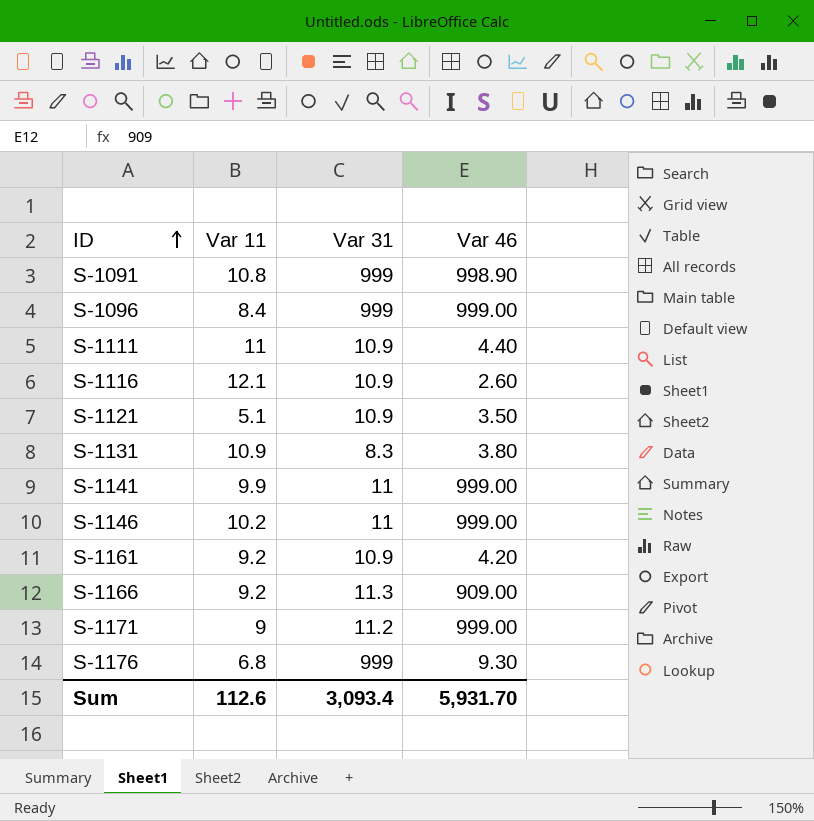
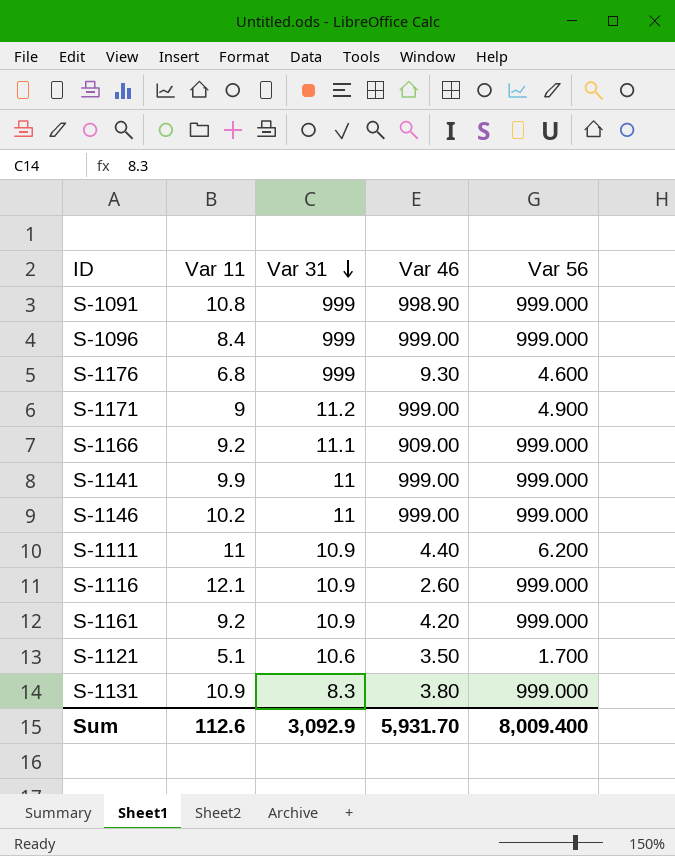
row order: ID ascending -> Var 31 descending
column Var 56 | position: none -> 5
S-1166 | Var 31: 11.3 -> 11.1
S-1121 | Var 31: 10.9 -> 10.6
Sum | Var 31: 3,093.4 -> 3,092.9

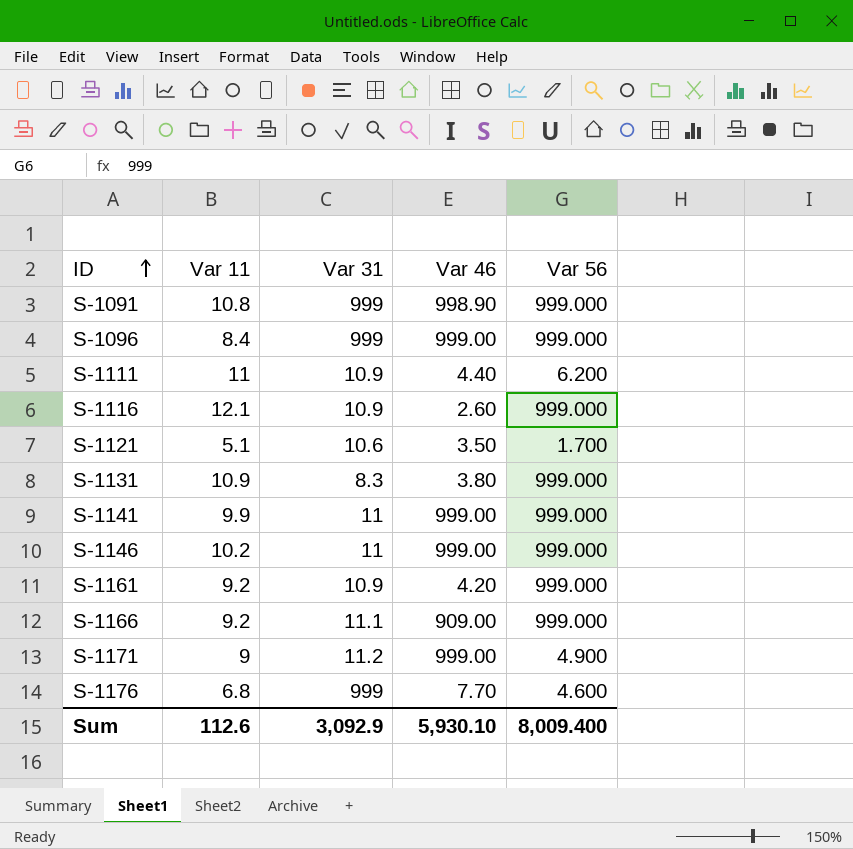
row order: Var 31 descending -> ID ascending
S-1176 | Var 46: 9.30 -> 7.70
Sum | Var 46: 5,931.70 -> 5,930.10

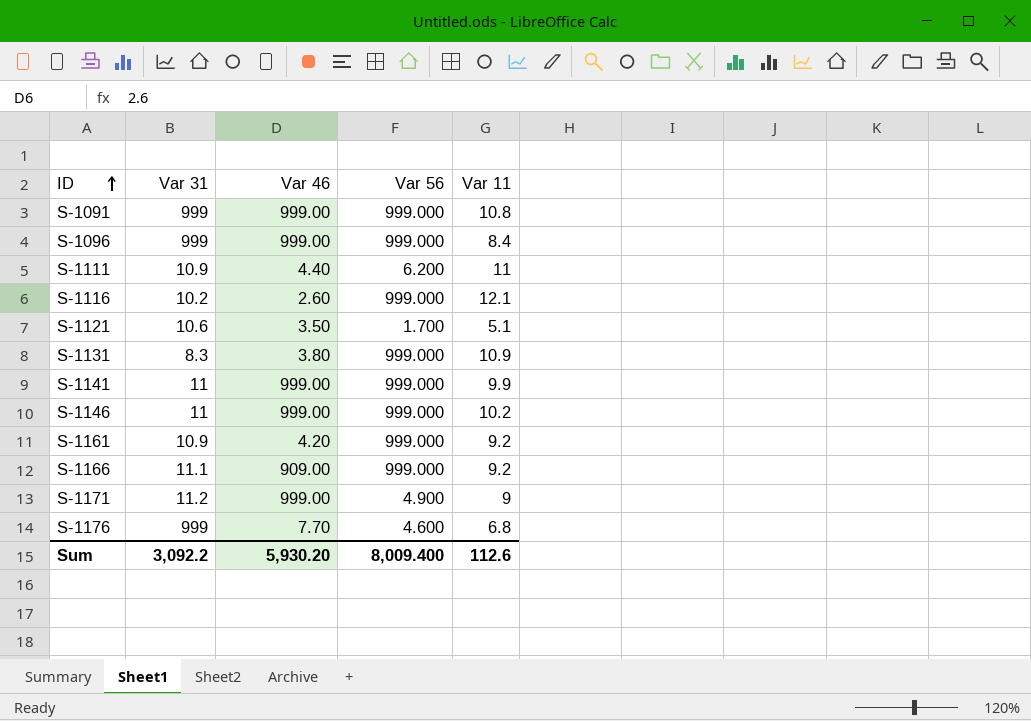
column Var 11 | position: 2 -> 5
S-1091 | Var 46: 998.90 -> 999.00
S-1116 | Var 31: 10.9 -> 10.2
Sum | Var 31: 3,092.9 -> 3,092.2
Sum | Var 46: 5,930.10 -> 5,930.20

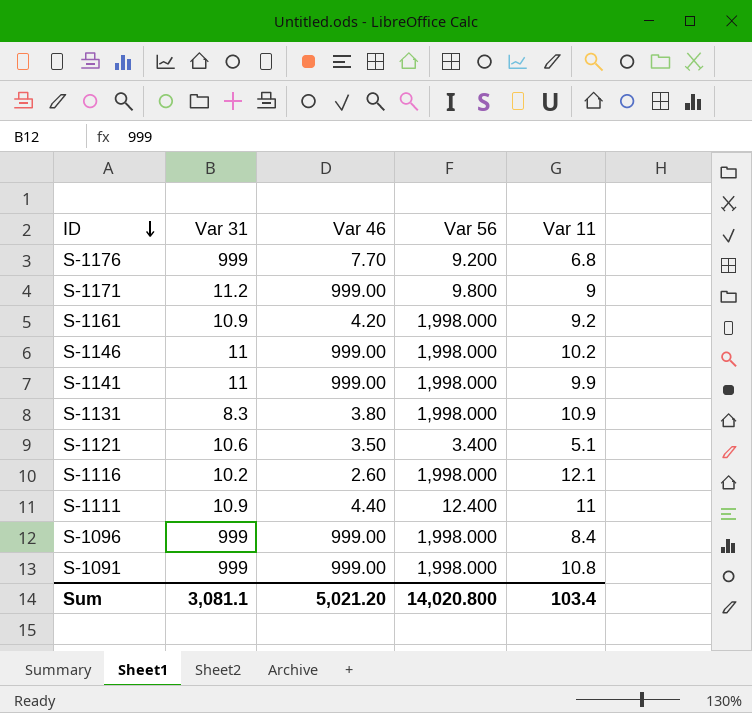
row order: ID ascending -> ID descending
row S-1166: 11.1 | 909.00 | 999.000 | 9.2 -> none
S-1176 | Var 56: 4.600 -> 9.200
S-1171 | Var 56: 4.900 -> 9.800
S-1161 | Var 56: 999.000 -> 1,998.000
S-1146 | Var 56: 999.000 -> 1,998.000
S-1141 | Var 56: 999.000 -> 1,998.000
S-1131 | Var 56: 999.000 -> 1,998.000
S-1121 | Var 56: 1.700 -> 3.400
S-1116 | Var 56: 999.000 -> 1,998.000
S-1111 | Var 56: 6.200 -> 12.400
S-1096 | Var 56: 999.000 -> 1,998.000
S-1091 | Var 56: 999.000 -> 1,998.000
Sum | Var 31: 3,092.2 -> 3,081.1
Sum | Var 46: 5,930.20 -> 5,021.20
Sum | Var 56: 8,009.400 -> 14,020.800
Sum | Var 11: 112.6 -> 103.4

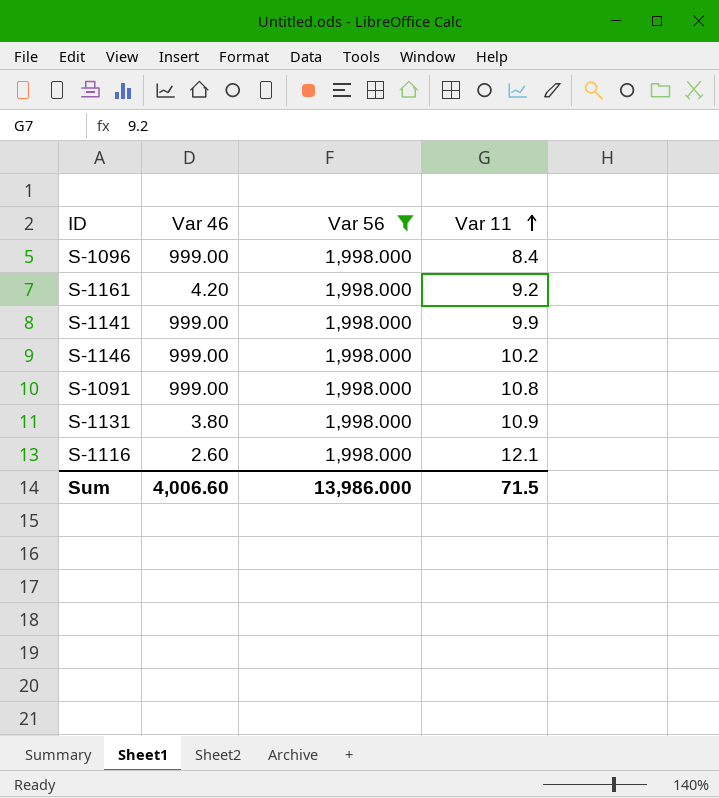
filter: none -> Var 56 = 1,998.000
row order: ID descending -> Var 11 ascending
column Var 31 | position: 2 -> none
Sum | Var 46: 5,021.20 -> 4,006.60
Sum | Var 56: 14,020.800 -> 13,986.000
Sum | Var 11: 103.4 -> 71.5

